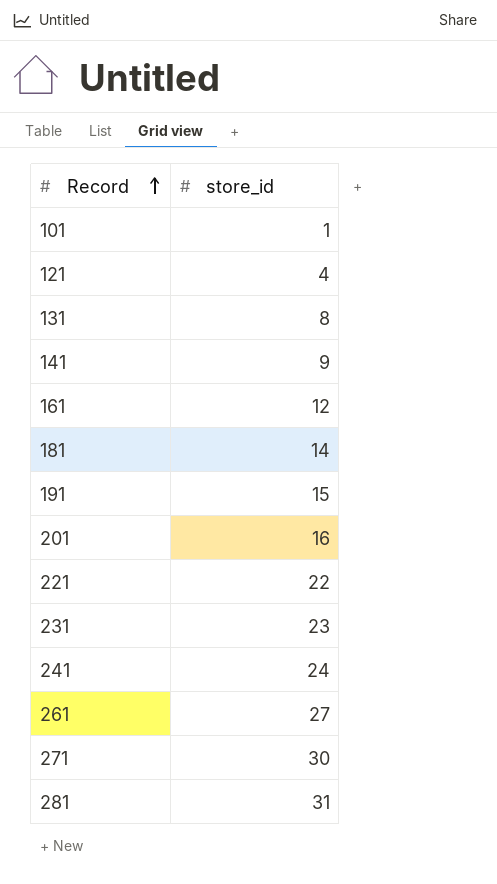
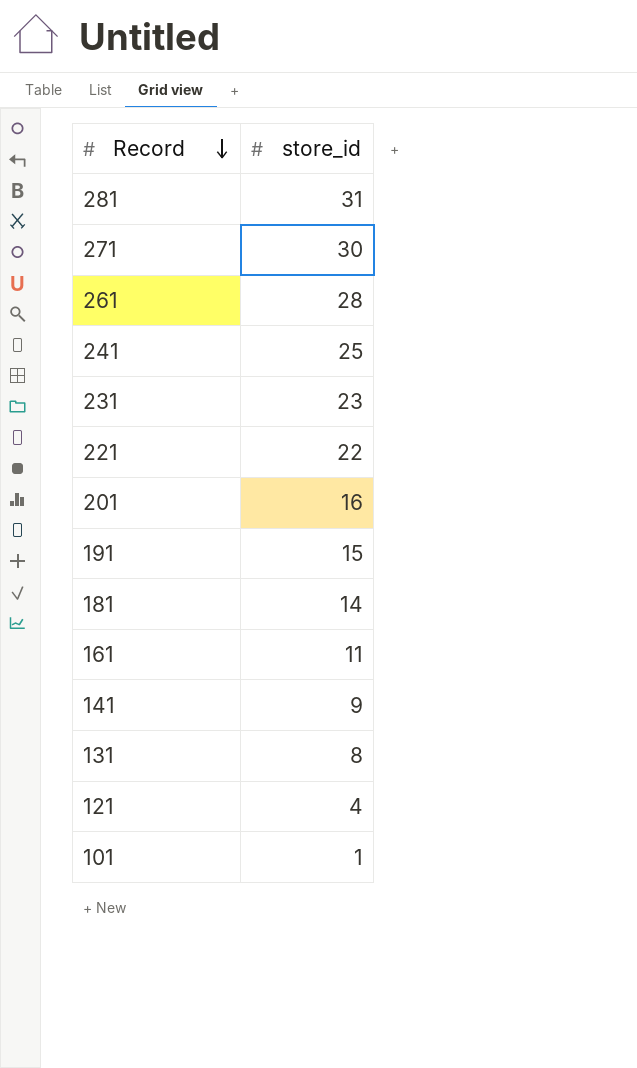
row order: Record ascending -> Record descending
261 | store_id: 27 -> 28
241 | store_id: 24 -> 25
161 | store_id: 12 -> 11

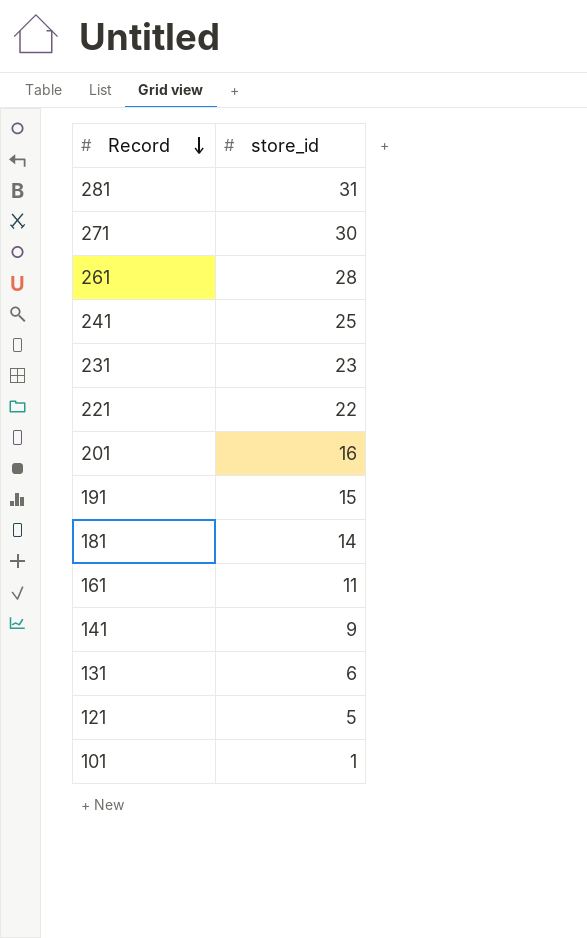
131 | store_id: 8 -> 6
121 | store_id: 4 -> 5

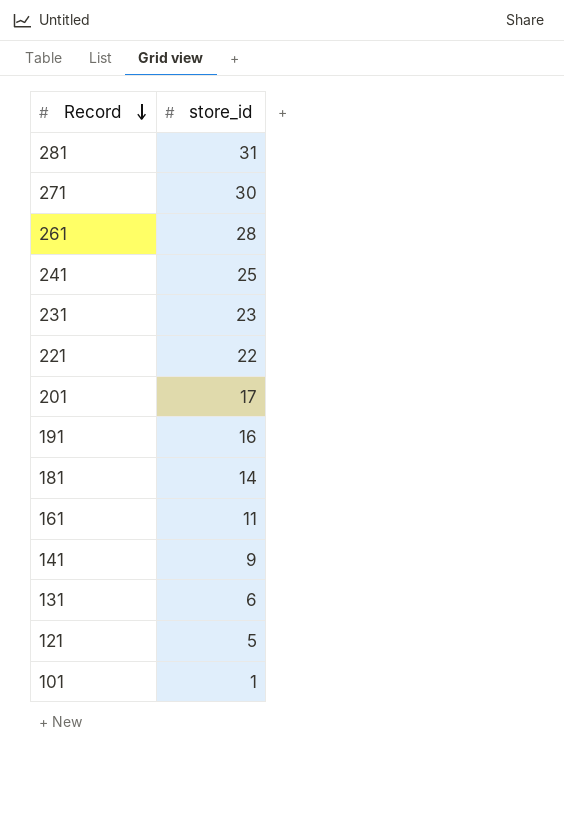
201 | store_id: 16 -> 17
191 | store_id: 15 -> 16

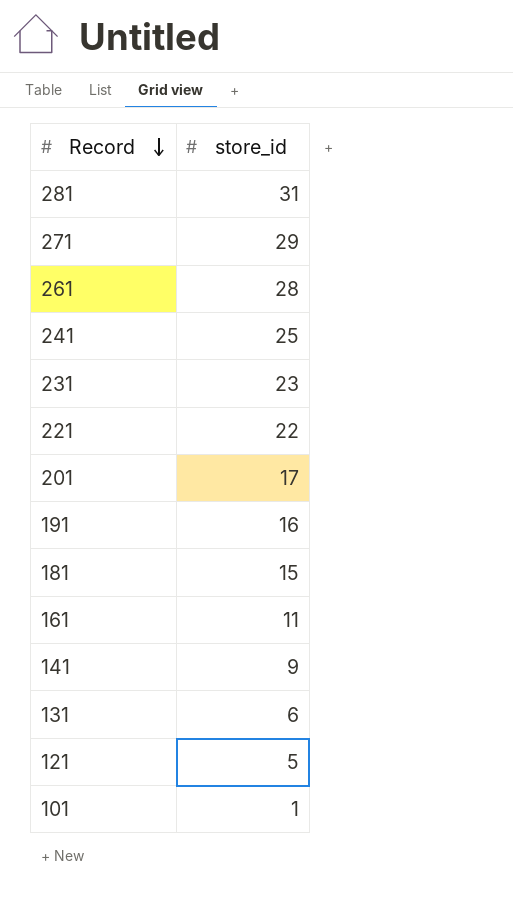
271 | store_id: 30 -> 29
181 | store_id: 14 -> 15

